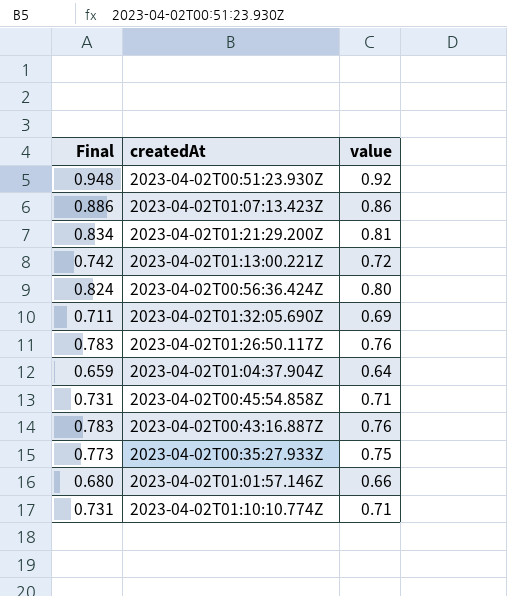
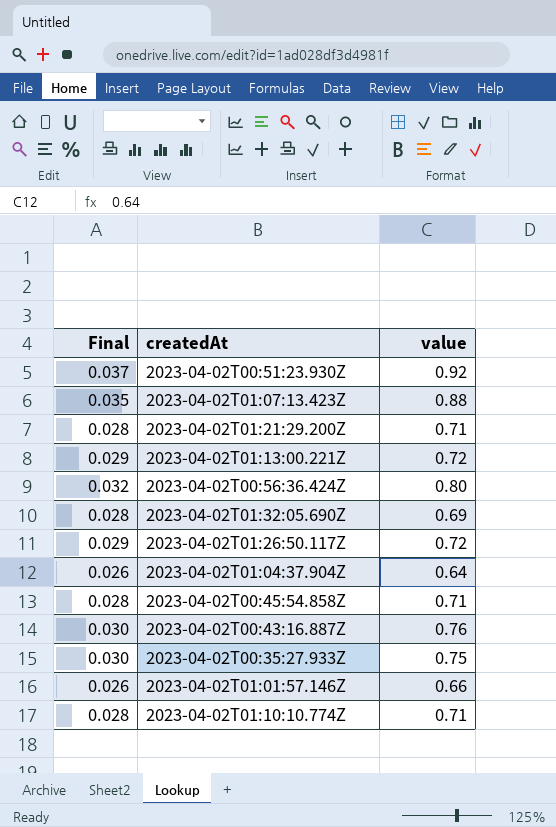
column Final | formula: [value] * 1.03 -> [value] * 0.04
2023-04-02T01:07:13.423Z | value: 0.86 -> 0.88
2023-04-02T01:21:29.200Z | value: 0.81 -> 0.71
2023-04-02T01:26:50.117Z | value: 0.76 -> 0.72

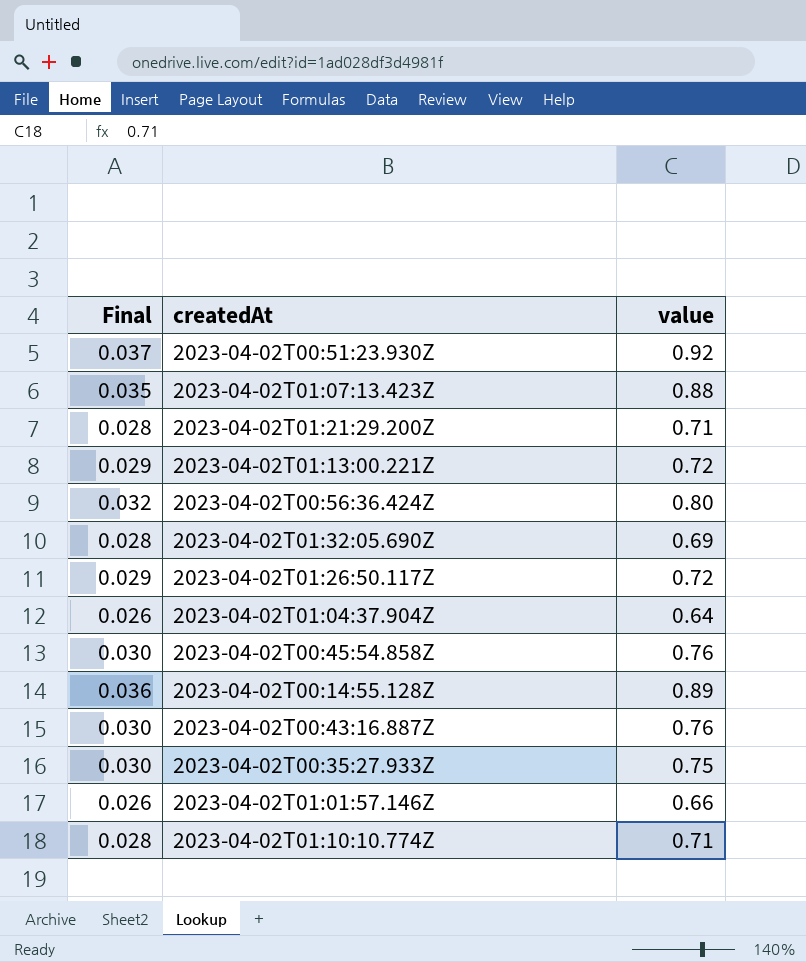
2023-04-02T00:45:54.858Z | Final: 0.028 -> 0.030
2023-04-02T00:45:54.858Z | value: 0.71 -> 0.76
row 2023-04-02T00:14:55.128Z: none -> 0.036 | 0.89

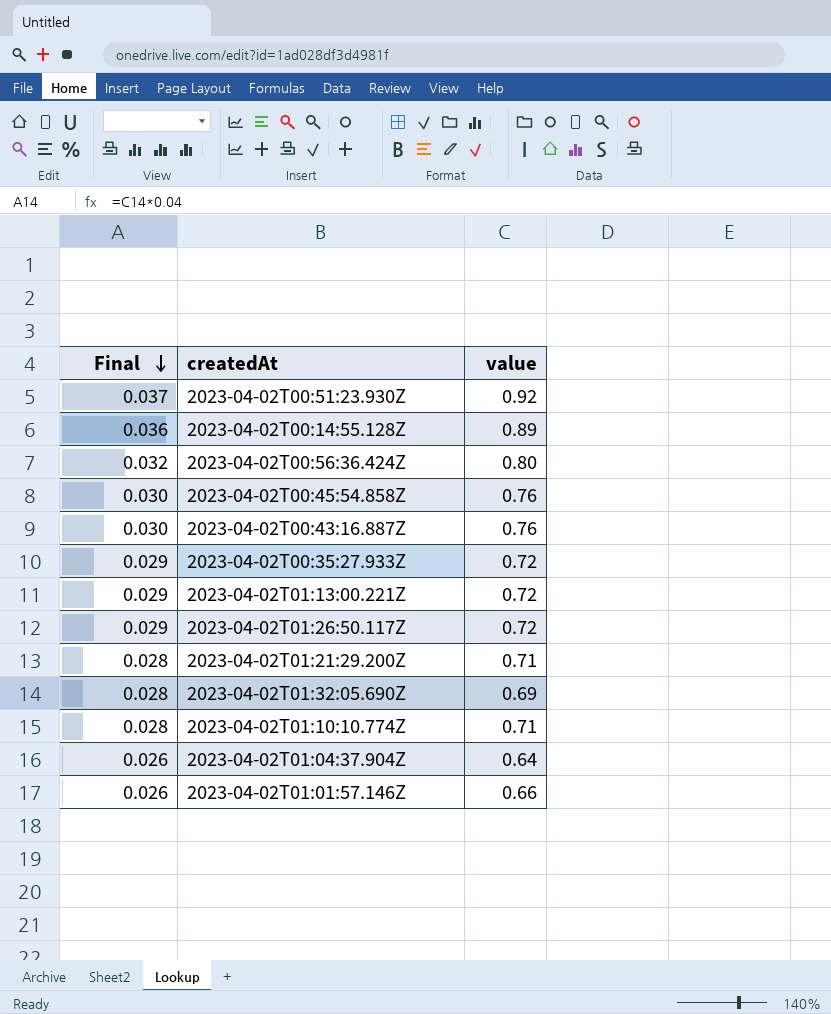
row order: none -> Final descending
row 2023-04-02T01:07:13.423Z: 0.035 | 0.88 -> none
2023-04-02T00:35:27.933Z | Final: 0.030 -> 0.029
2023-04-02T00:35:27.933Z | value: 0.75 -> 0.72

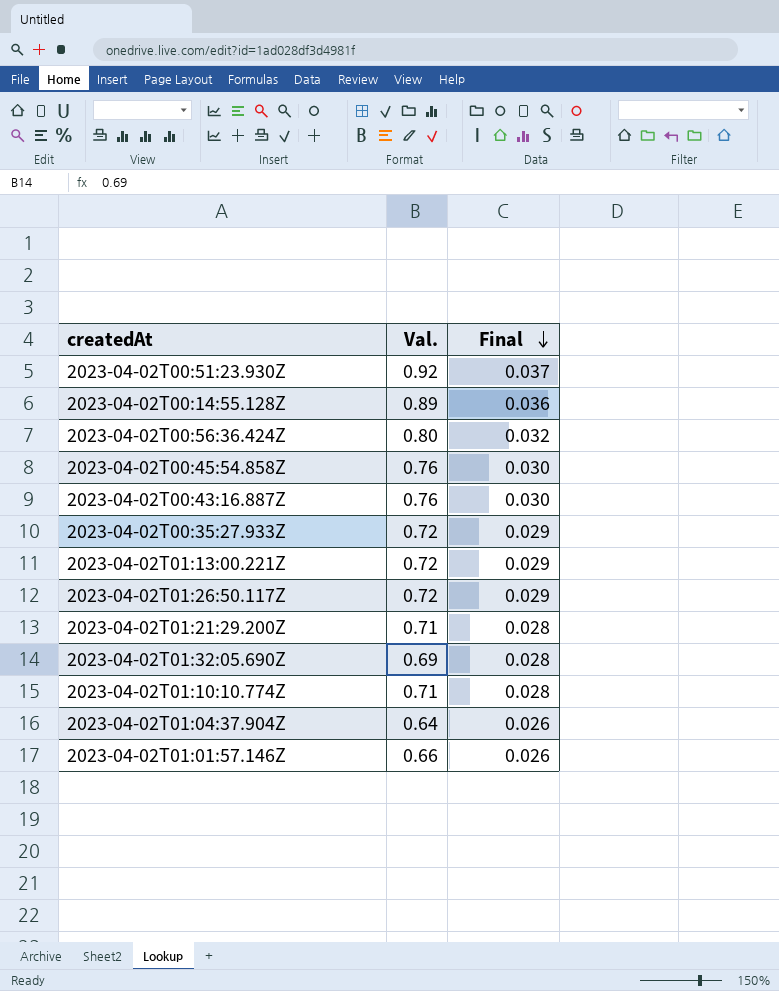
column name: value -> Val.
column Final | position: 1 -> 3

